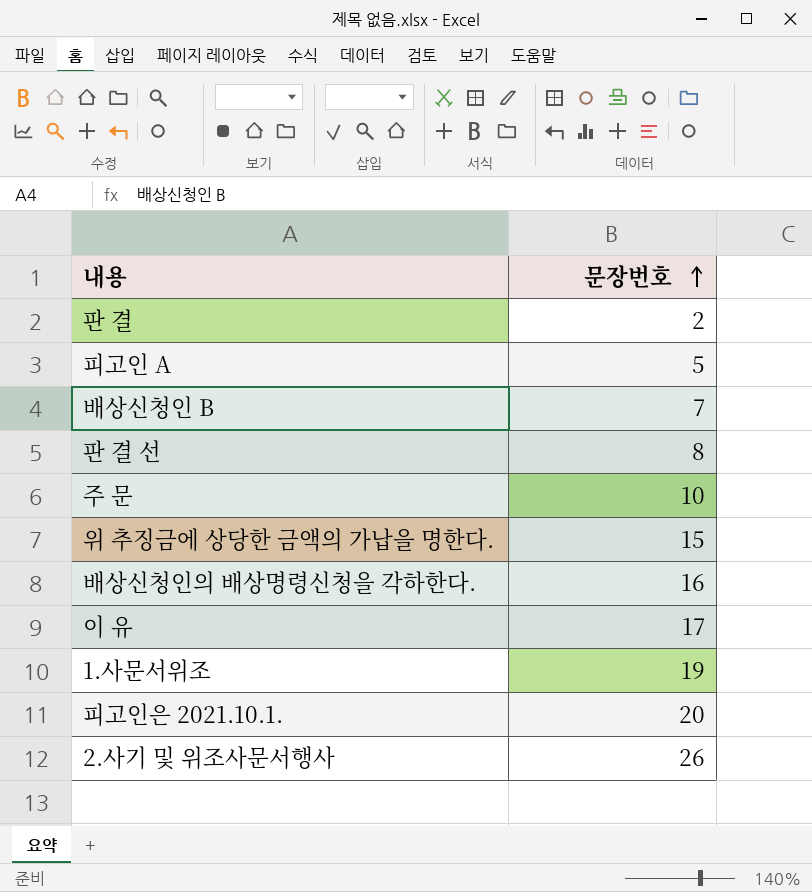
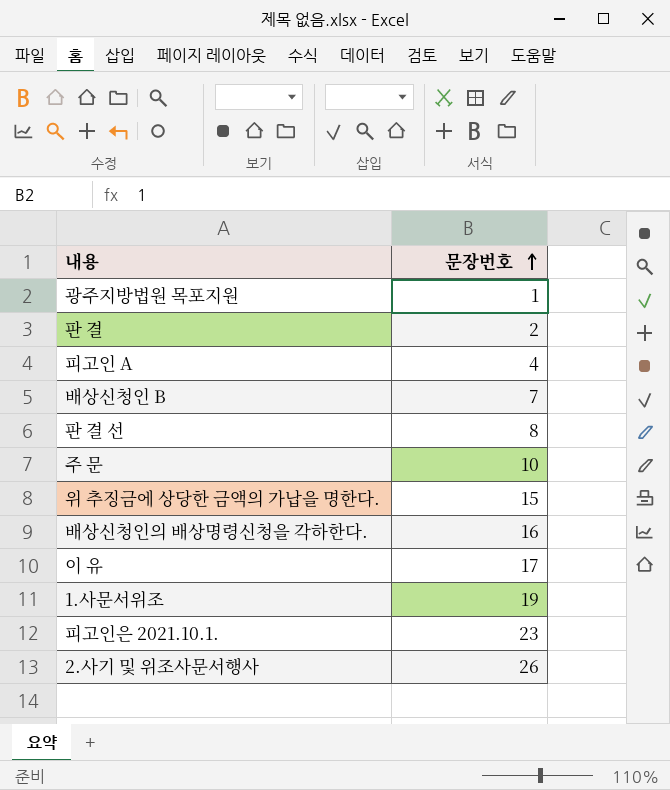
row 광주지방법원 목포지원: none -> 1
피고인 A | 문장번호: 5 -> 4
피고인은 2021.10.1. | 문장번호: 20 -> 23

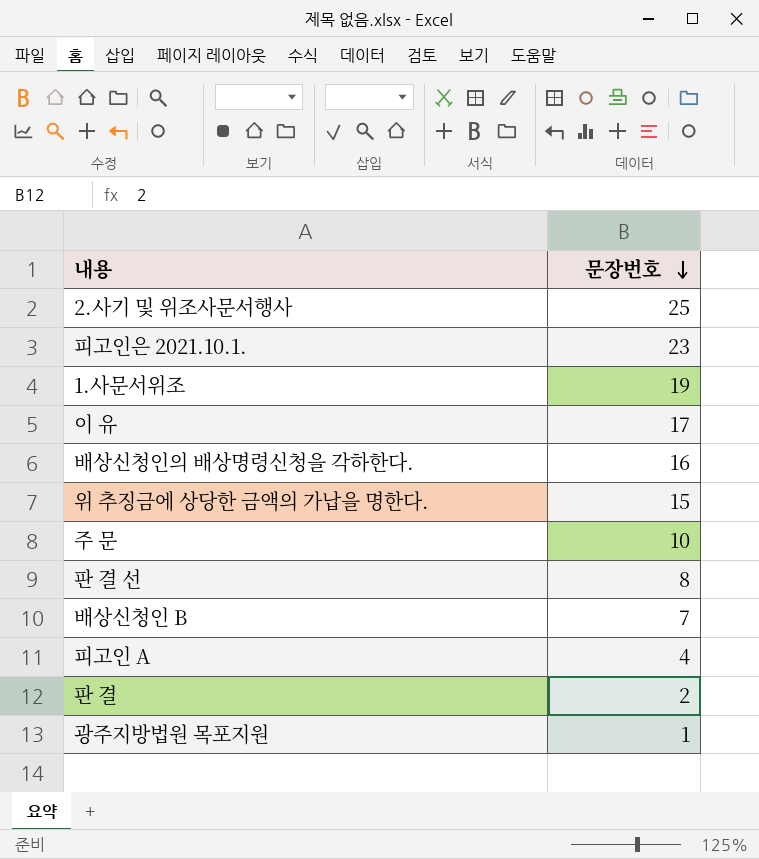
row order: 문장번호 ascending -> 문장번호 descending
2.사기 및 위조사문서행사 | 문장번호: 26 -> 25

